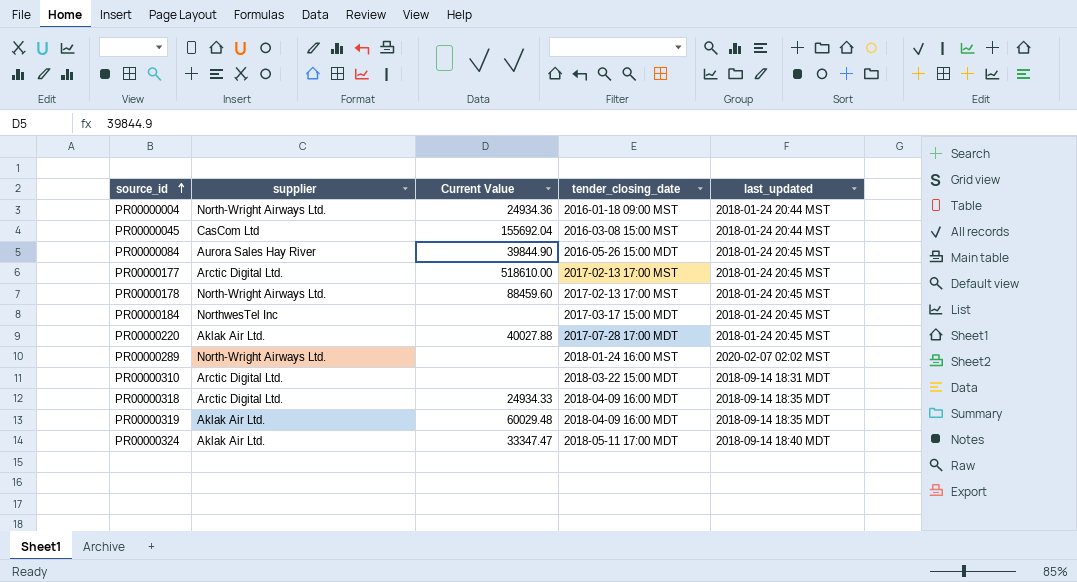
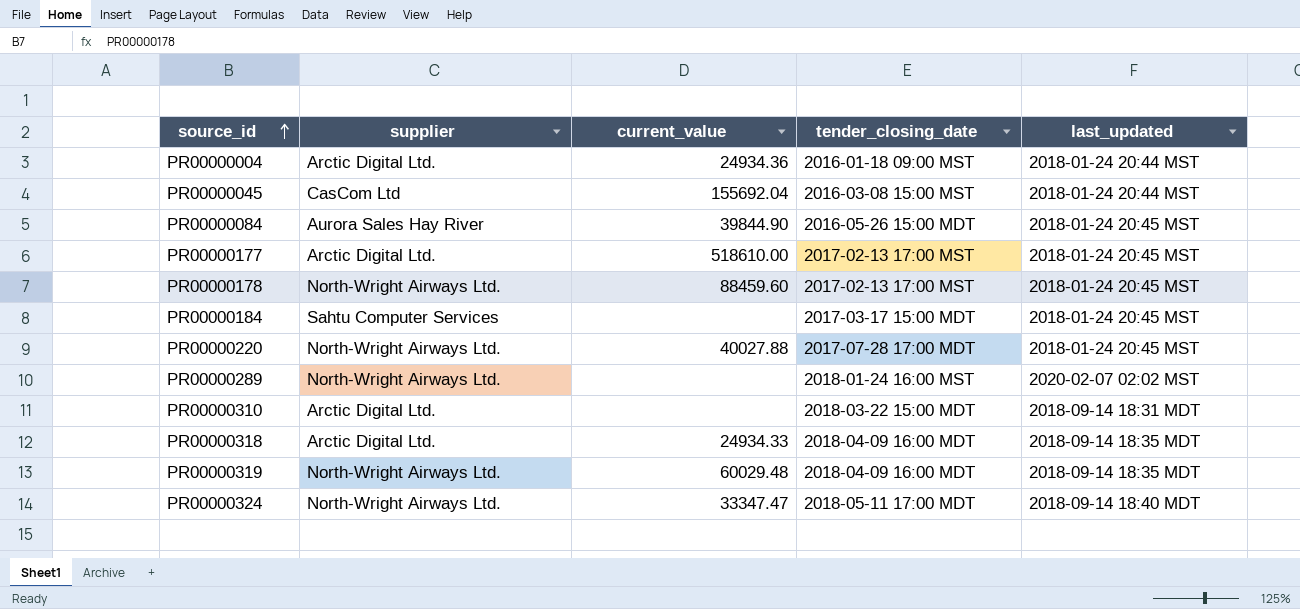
column name: Current Value -> current_value
PR00000004 | supplier: North-Wright Airways Ltd. -> Arctic Digital Ltd.
PR00000184 | supplier: NorthwesTel Inc -> Sahtu Computer Services
PR00000220 | supplier: Aklak Air Ltd. -> North-Wright Airways Ltd.
PR00000319 | supplier: Aklak Air Ltd. -> North-Wright Airways Ltd.
PR00000324 | supplier: Aklak Air Ltd. -> North-Wright Airways Ltd.

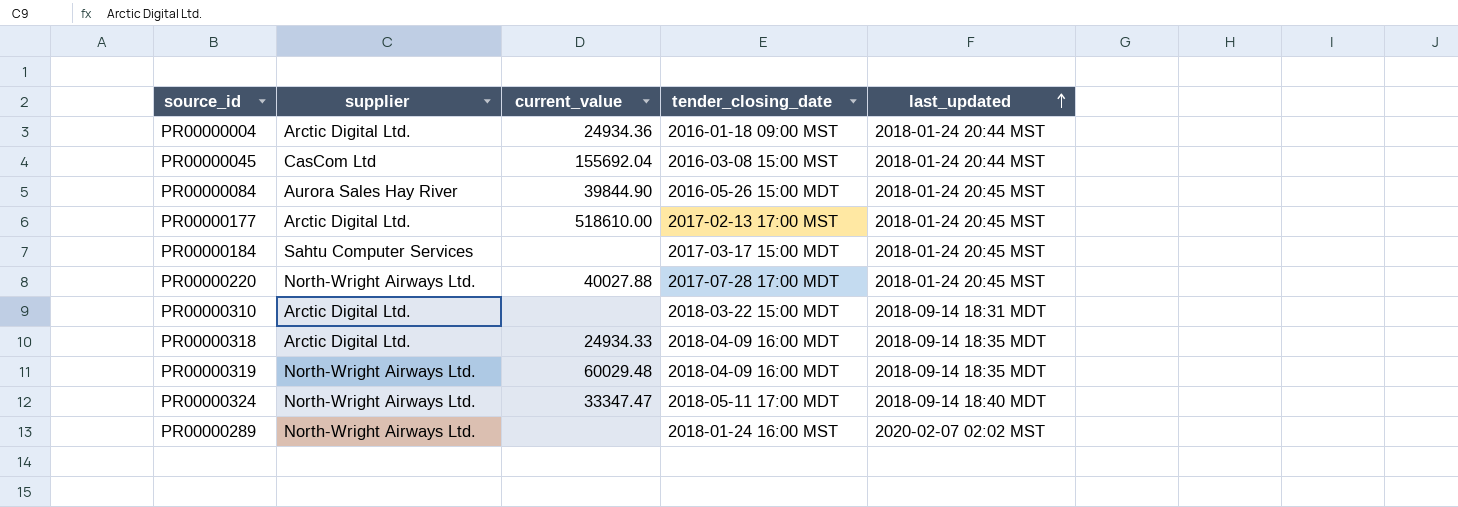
row order: source_id ascending -> last_updated ascending
row PR00000178: North-Wright Airways Ltd. | 88459.60 | 2017-02-13 17:00 MST | 2018-01-24 20:45 MST -> none

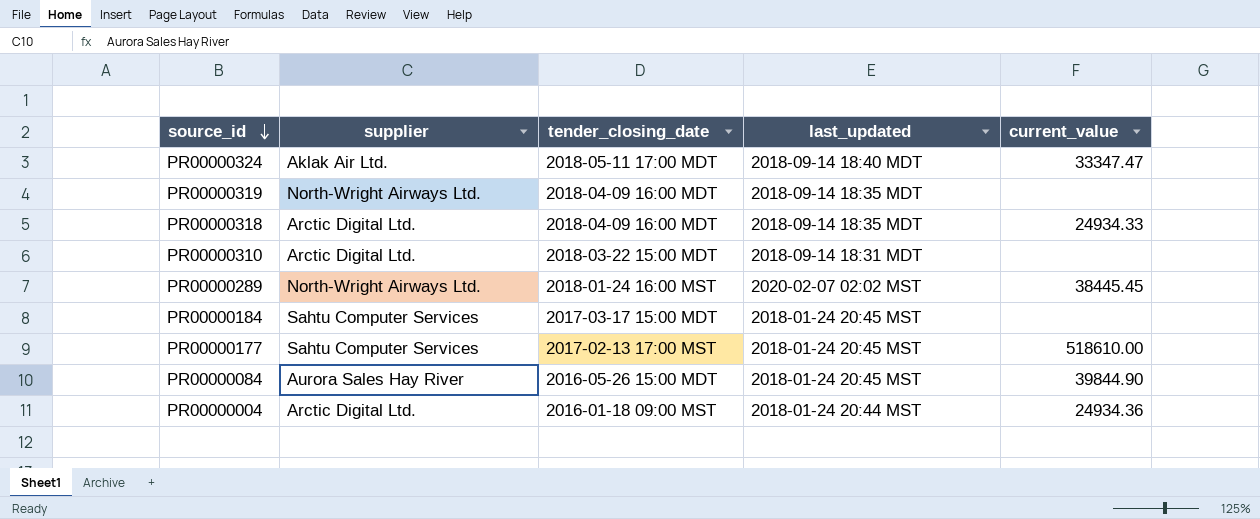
row order: last_updated ascending -> source_id descending
column current_value | position: 3 -> 5
row PR00000045: CasCom Ltd | 155692.04 | 2016-03-08 15:00 MST | 2018-01-24 20:44 MST -> none
row PR00000220: North-Wright Airways Ltd. | 40027.88 | 2017-07-28 17:00 MDT | 2018-01-24 20:45 MST -> none
PR00000324 | supplier: North-Wright Airways Ltd. -> Aklak Air Ltd.
PR00000319 | current_value: 60029.48 -> none
PR00000289 | current_value: none -> 38445.45
PR00000177 | supplier: Arctic Digital Ltd. -> Sahtu Computer Services

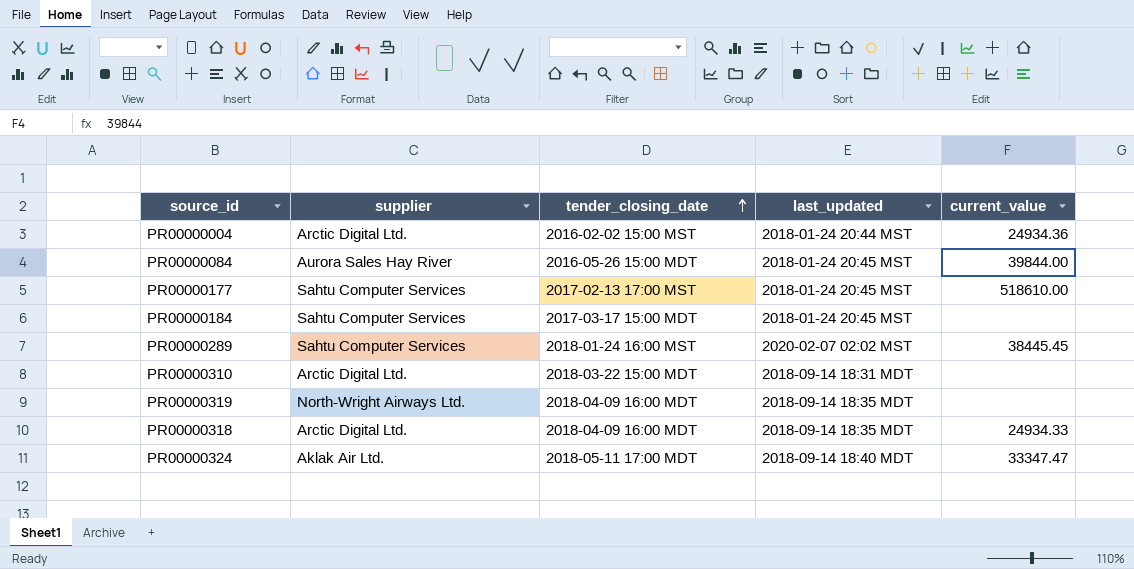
row order: source_id descending -> tender_closing_date ascending
PR00000004 | tender_closing_date: 2016-01-18 09:00 MST -> 2016-02-02 15:00 MST
PR00000084 | current_value: 39844.90 -> 39844.00
PR00000289 | supplier: North-Wright Airways Ltd. -> Sahtu Computer Services

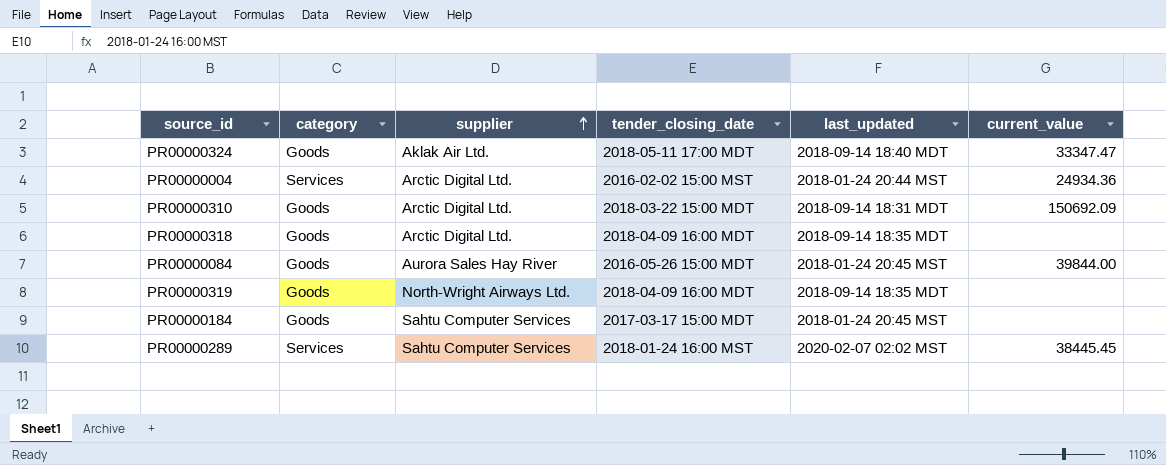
row order: tender_closing_date ascending -> supplier ascending
column category | position: none -> 2
row PR00000177: Sahtu Computer Services | 2017-02-13 17:00 MST | 2018-01-24 20:45 MST | 518610.00 -> none
PR00000310 | current_value: none -> 150692.09
PR00000318 | current_value: 24934.33 -> none

